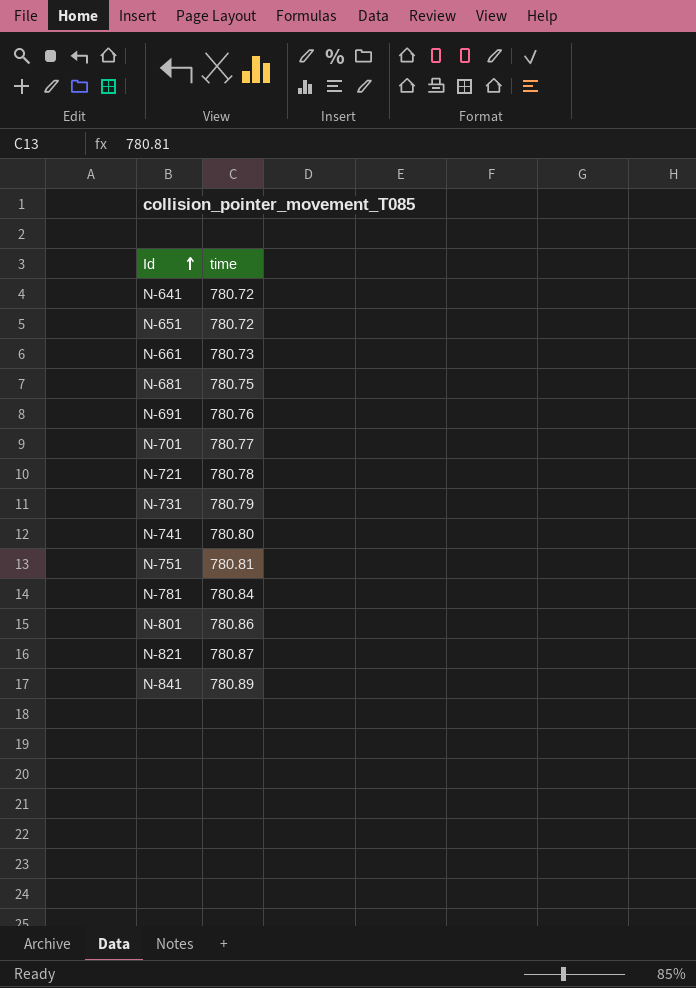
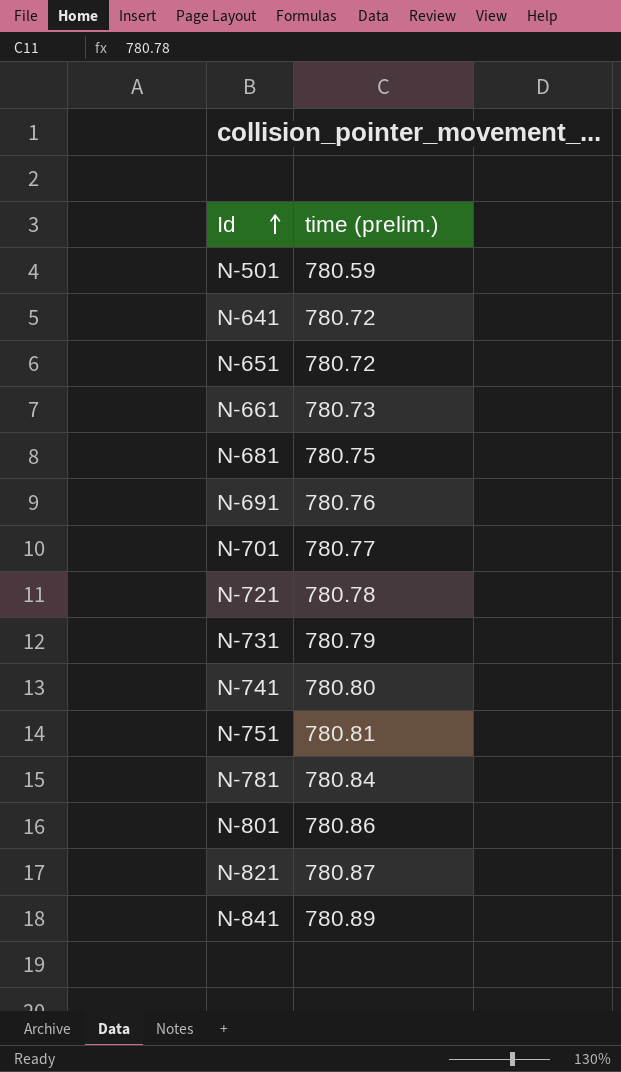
column name: time -> time (prelim.)
row N-501: none -> 780.59

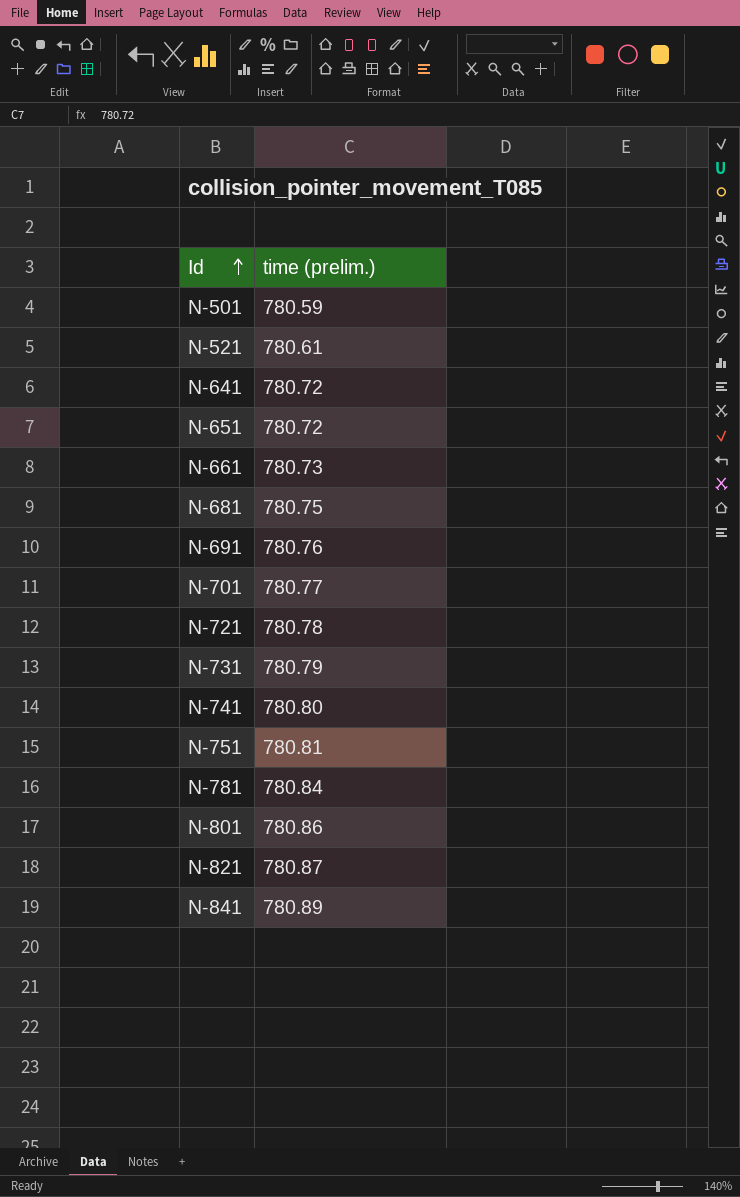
row N-521: none -> 780.61

